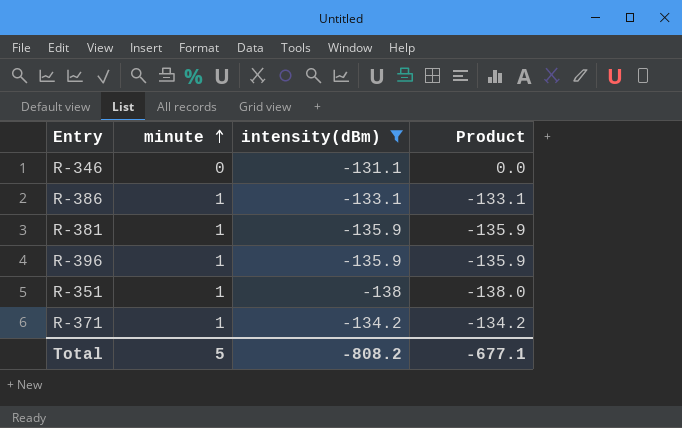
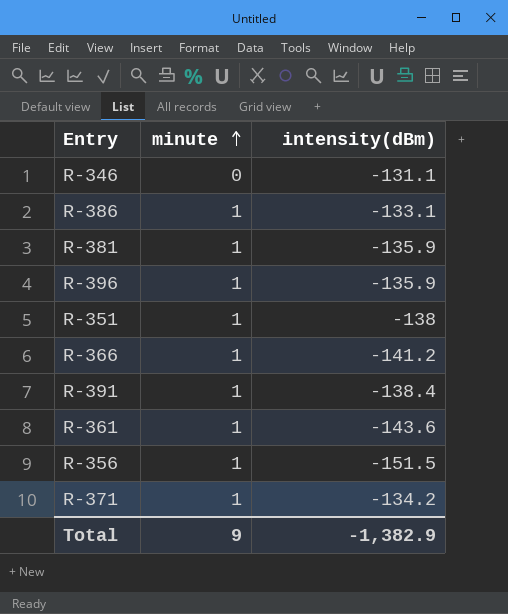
filter: intensity(dBm) >= -138 -> none
column Product | formula: [minute] * [intensity(dBm)] -> none
Total | minute: 5 -> 9
Total | intensity(dBm): -808.2 -> -1,382.9

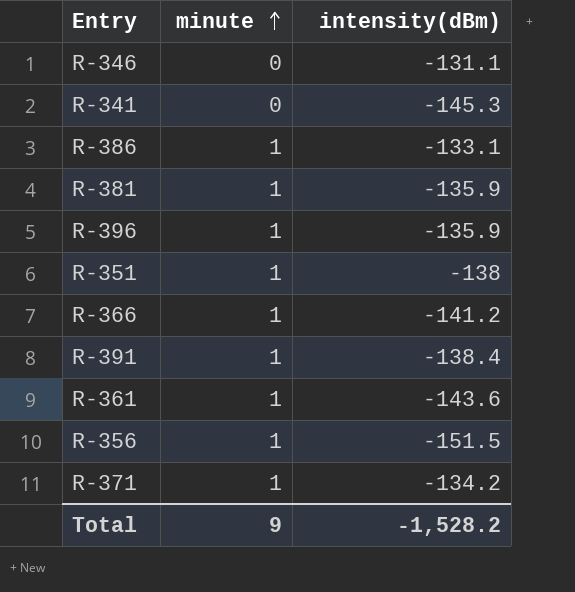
row R-341: none -> 0 | -145.3
Total | intensity(dBm): -1,382.9 -> -1,528.2

